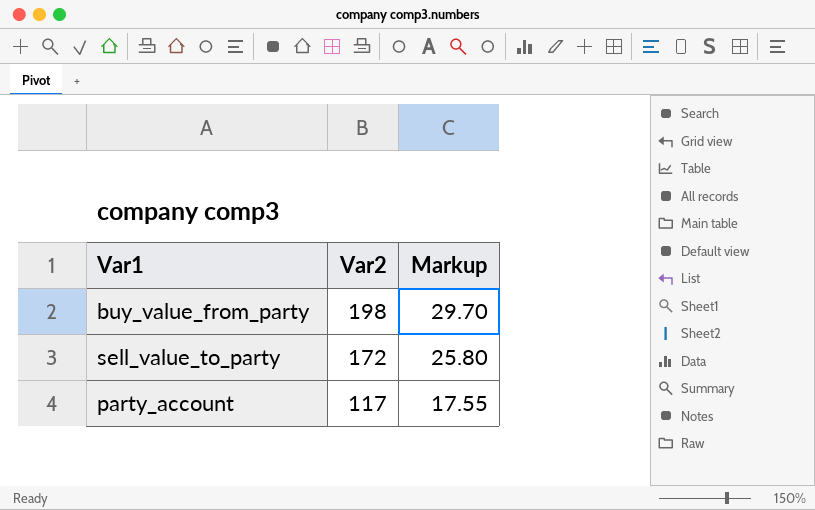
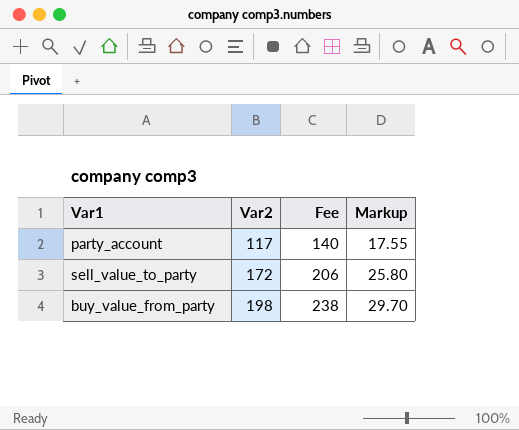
row order: Var2 descending -> Var2 ascending
column Fee | formula: none -> [Var2] * 1.2

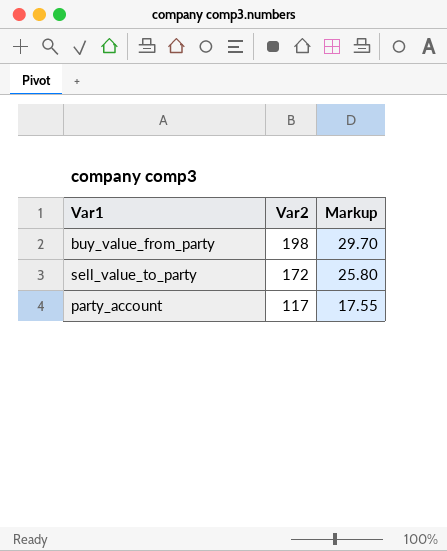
row order: Var2 ascending -> Var2 descending
column Fee | formula: [Var2] * 1.2 -> none

